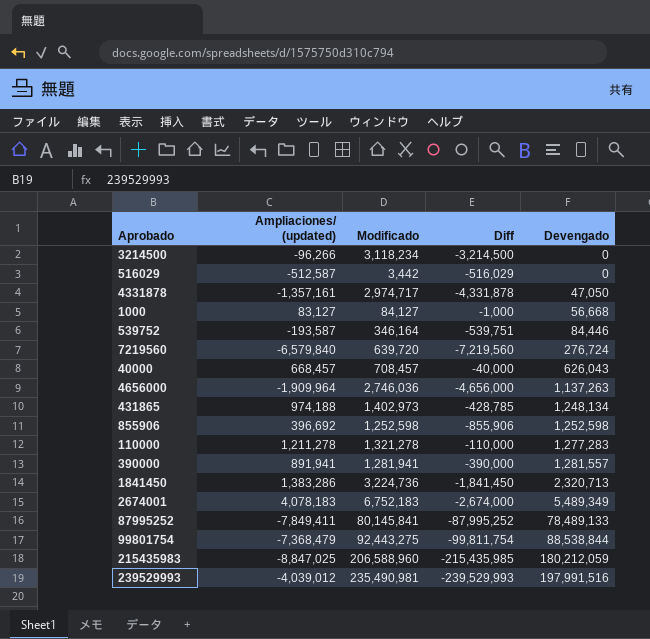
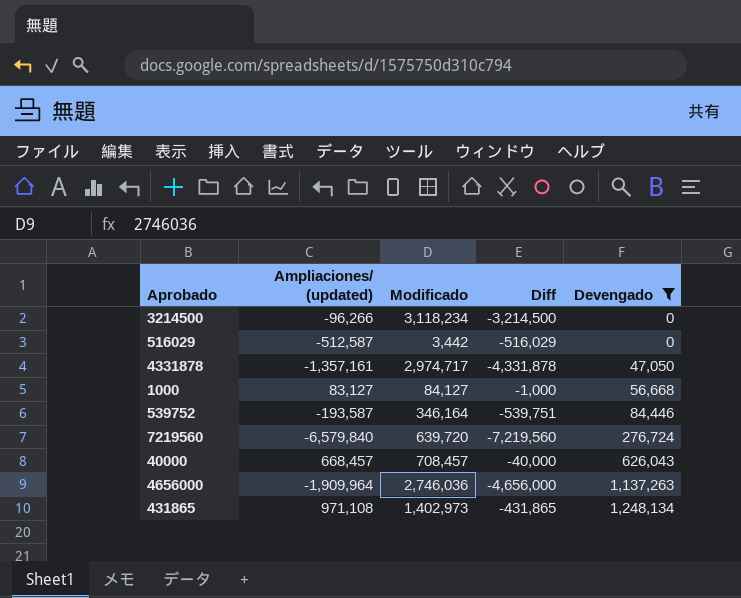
filter: none -> Devengado <= 1,248,134
431865 | Ampliaciones/ (updated): 974,188 -> 971,108
431865 | Diff: -428,785 -> -431,865

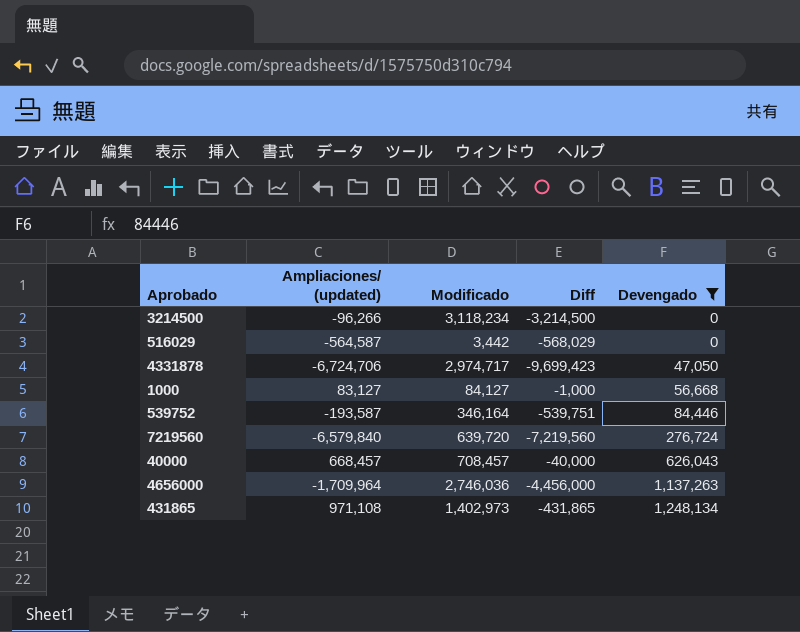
516029 | Ampliaciones/ (updated): -512,587 -> -564,587
516029 | Diff: -516,029 -> -568,029
4331878 | Ampliaciones/ (updated): -1,357,161 -> -6,724,706
4331878 | Diff: -4,331,878 -> -9,699,423
4656000 | Ampliaciones/ (updated): -1,909,964 -> -1,709,964
4656000 | Diff: -4,656,000 -> -4,456,000

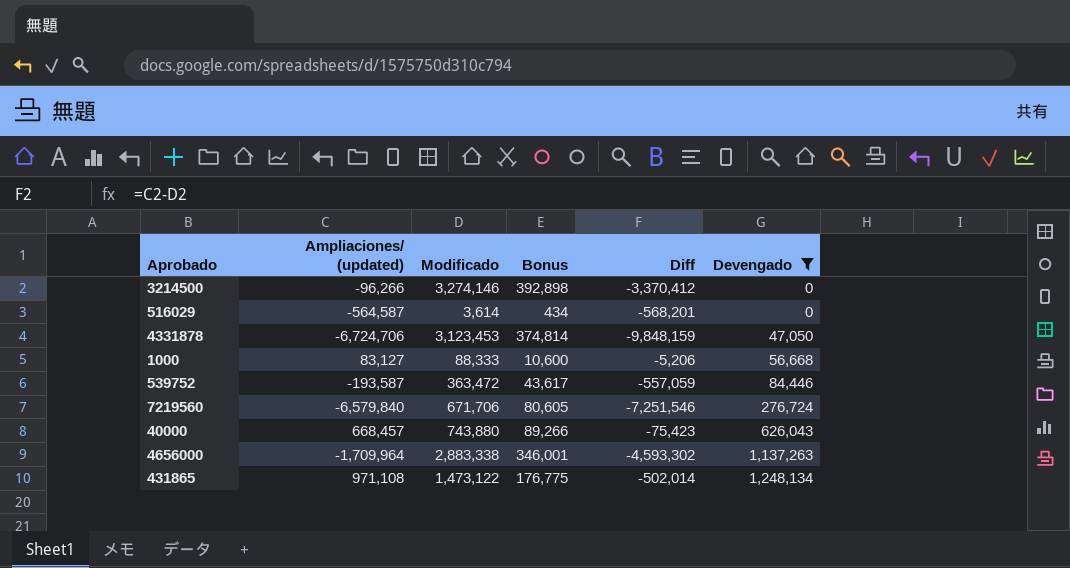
column Bonus | formula: none -> [Modificado] * 0.12
3214500 | Modificado: 3,118,234 -> 3,274,146
3214500 | Diff: -3,214,500 -> -3,370,412
516029 | Modificado: 3,442 -> 3,614
516029 | Diff: -568,029 -> -568,201
4331878 | Modificado: 2,974,717 -> 3,123,453
4331878 | Diff: -9,699,423 -> -9,848,159
1000 | Modificado: 84,127 -> 88,333
1000 | Diff: -1,000 -> -5,206
539752 | Modificado: 346,164 -> 363,472
539752 | Diff: -539,751 -> -557,059
7219560 | Modificado: 639,720 -> 671,706
7219560 | Diff: -7,219,560 -> -7,251,546
40000 | Modificado: 708,457 -> 743,880
40000 | Diff: -40,000 -> -75,423
4656000 | Modificado: 2,746,036 -> 2,883,338
4656000 | Diff: -4,456,000 -> -4,593,302
431865 | Modificado: 1,402,973 -> 1,473,122
431865 | Diff: -431,865 -> -502,014

